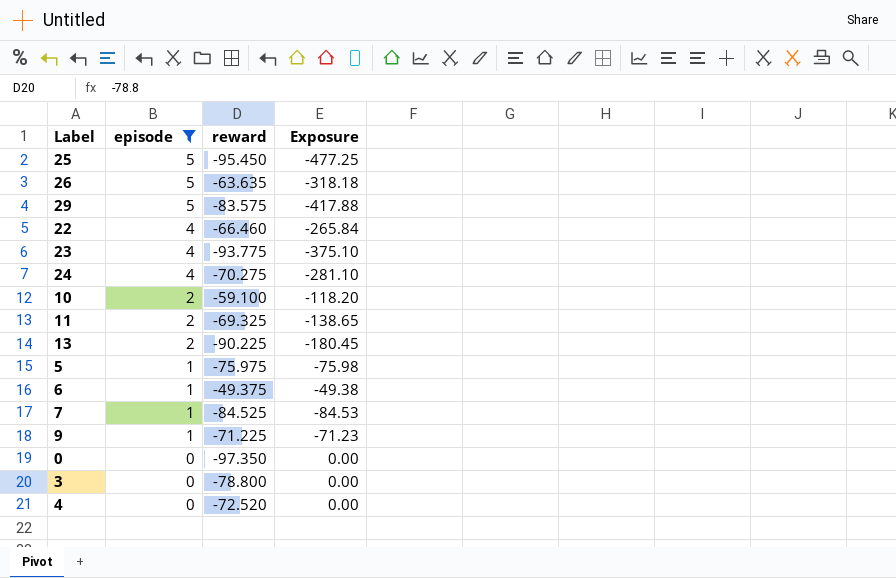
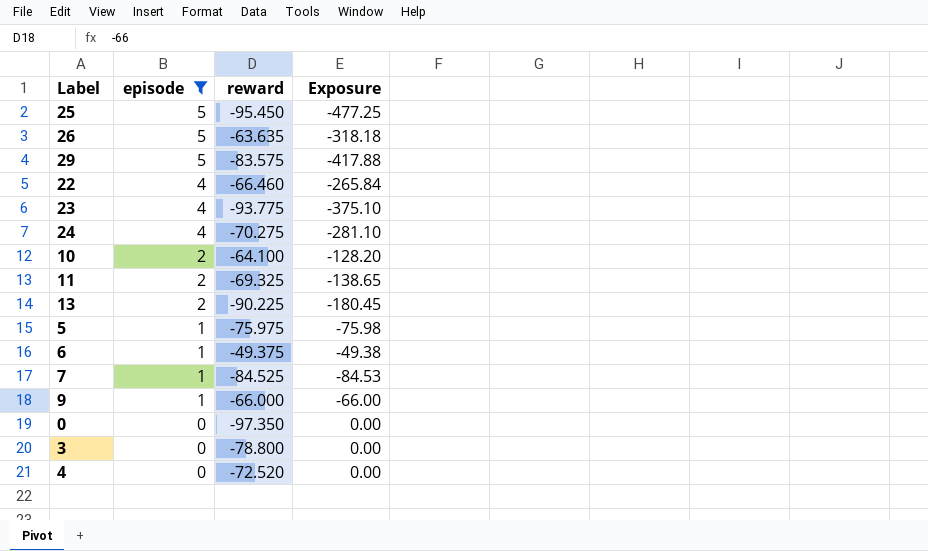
10 | reward: -59.100 -> -64.100
10 | Exposure: -118.20 -> -128.20
9 | reward: -71.225 -> -66.000
9 | Exposure: -71.23 -> -66.00

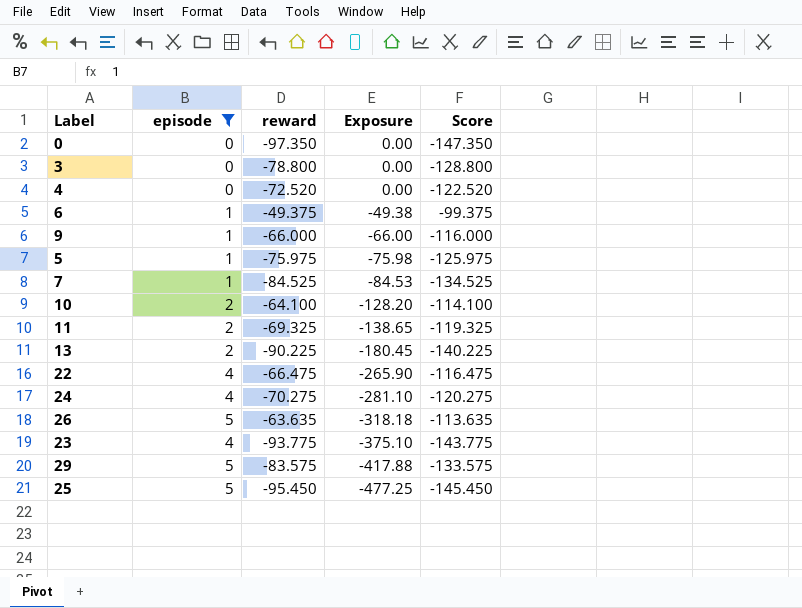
row order: episode descending -> Exposure descending
column Score | formula: none -> [reward] - 50
22 | reward: -66.460 -> -66.475
22 | Exposure: -265.84 -> -265.90

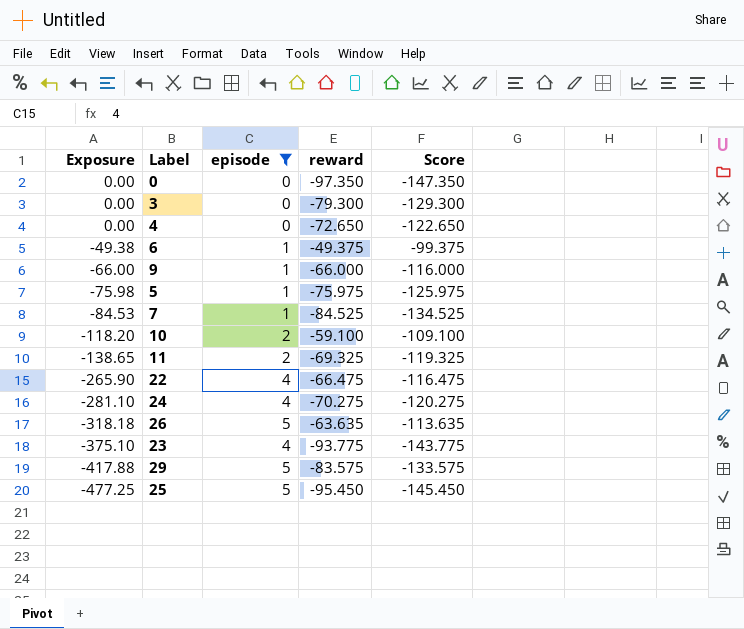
column Exposure | position: 4 -> 1
row 13: 2 | -90.225 | -180.45 | -140.225 -> none
3 | reward: -78.800 -> -79.300
3 | Score: -128.800 -> -129.300
4 | reward: -72.520 -> -72.650
4 | Score: -122.520 -> -122.650
10 | Exposure: -128.20 -> -118.20
10 | reward: -64.100 -> -59.100
10 | Score: -114.100 -> -109.100

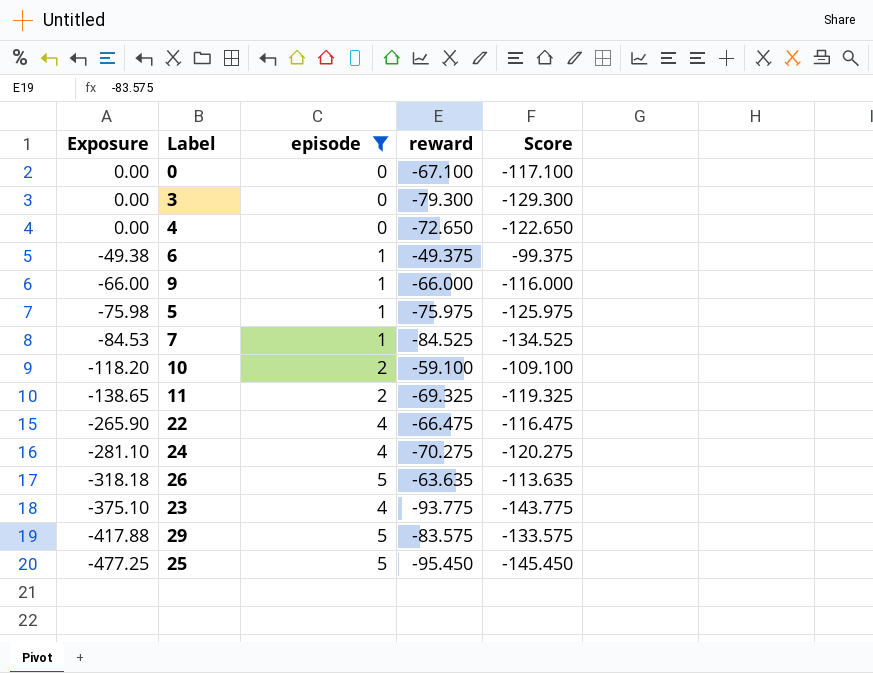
0 | reward: -97.350 -> -67.100
0 | Score: -147.350 -> -117.100

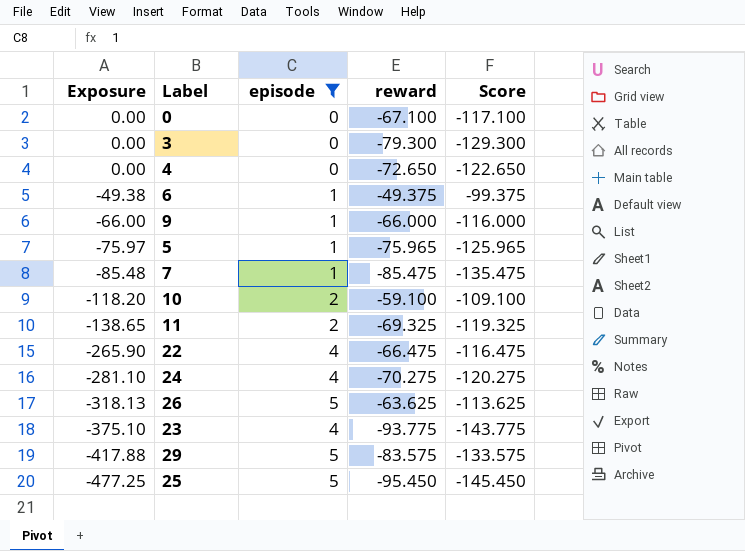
5 | Exposure: -75.98 -> -75.97
5 | reward: -75.975 -> -75.965
5 | Score: -125.975 -> -125.965
7 | Exposure: -84.53 -> -85.48
7 | reward: -84.525 -> -85.475
7 | Score: -134.525 -> -135.475
26 | Exposure: -318.18 -> -318.13
26 | reward: -63.635 -> -63.625
26 | Score: -113.635 -> -113.625

